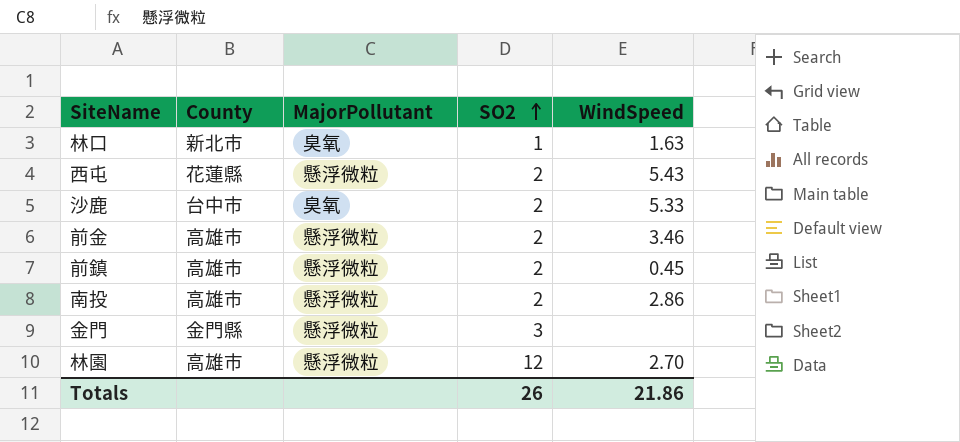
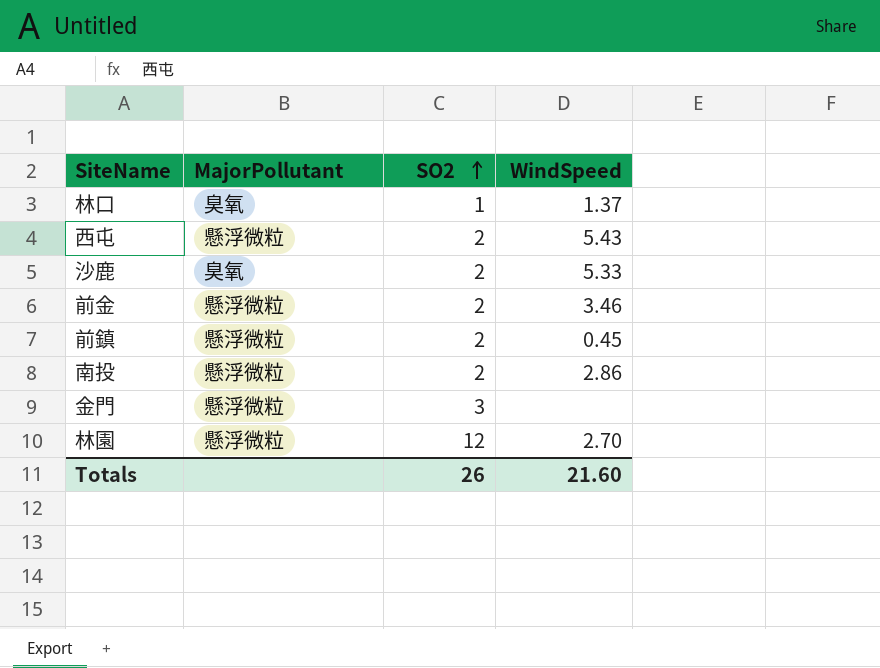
column County | position: 2 -> none
林口 | WindSpeed: 1.63 -> 1.37
Totals | WindSpeed: 21.86 -> 21.60

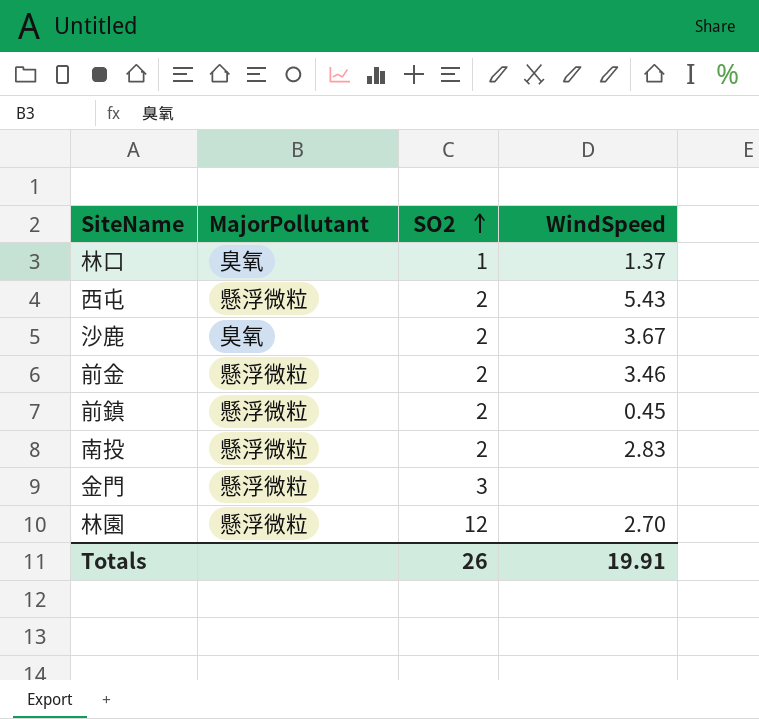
沙鹿 | WindSpeed: 5.33 -> 3.67
南投 | WindSpeed: 2.86 -> 2.83
Totals | WindSpeed: 21.60 -> 19.91

